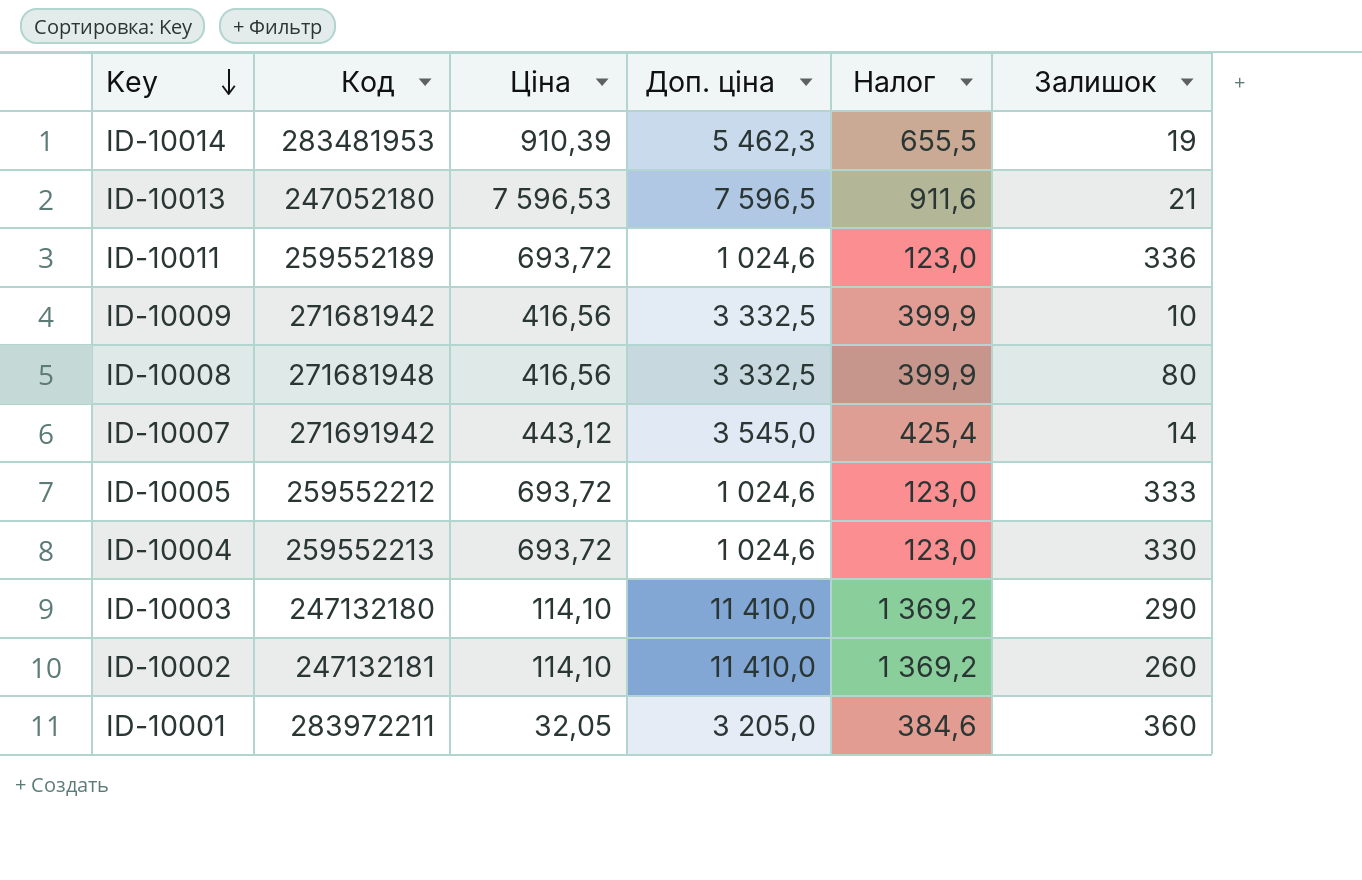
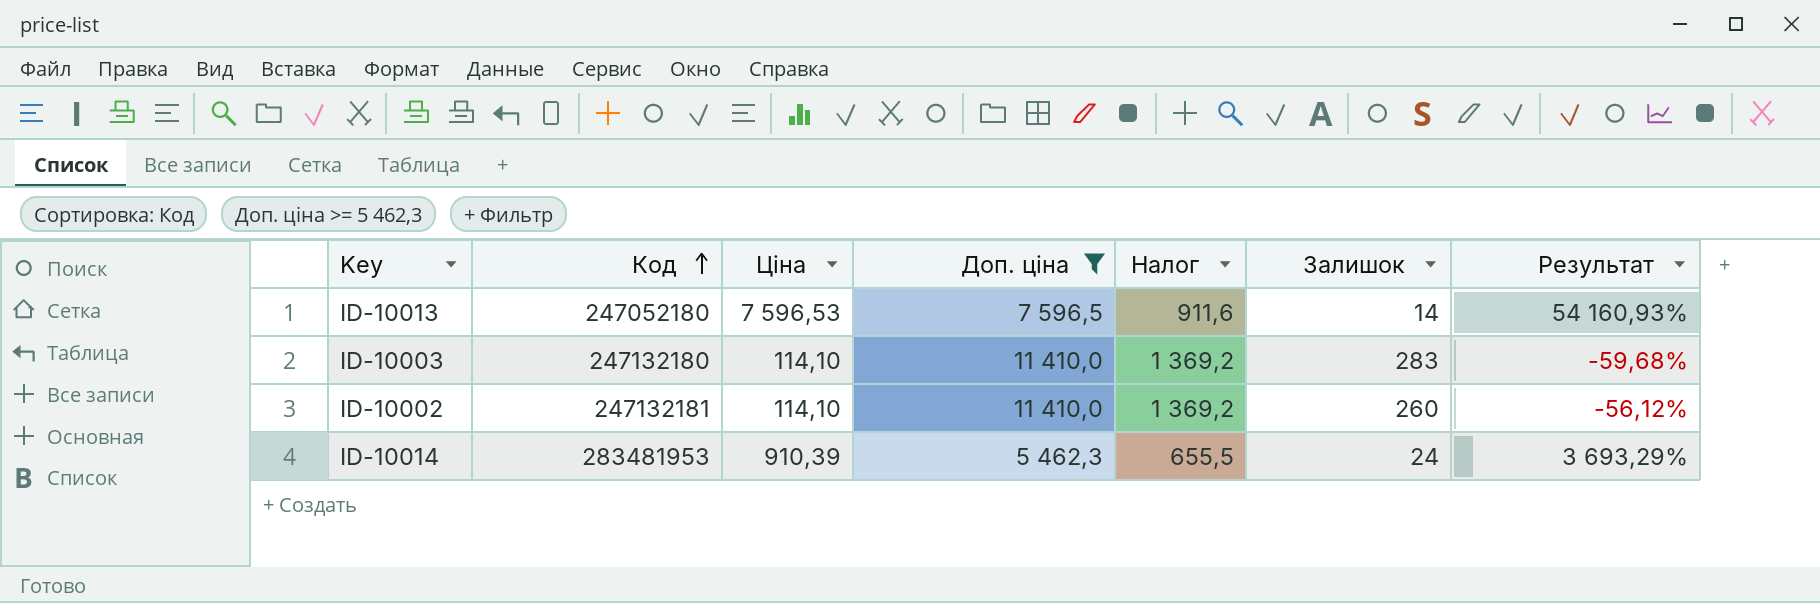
filter: none -> Доп. ціна >= 5 462,3
row order: Key descending -> Код ascending
column Результат | formula: none -> ([Ціна] - [Залишок]) / [Залишок]
ID-10013 | Залишок: 21 -> 14
ID-10003 | Залишок: 290 -> 283
ID-10014 | Залишок: 19 -> 24

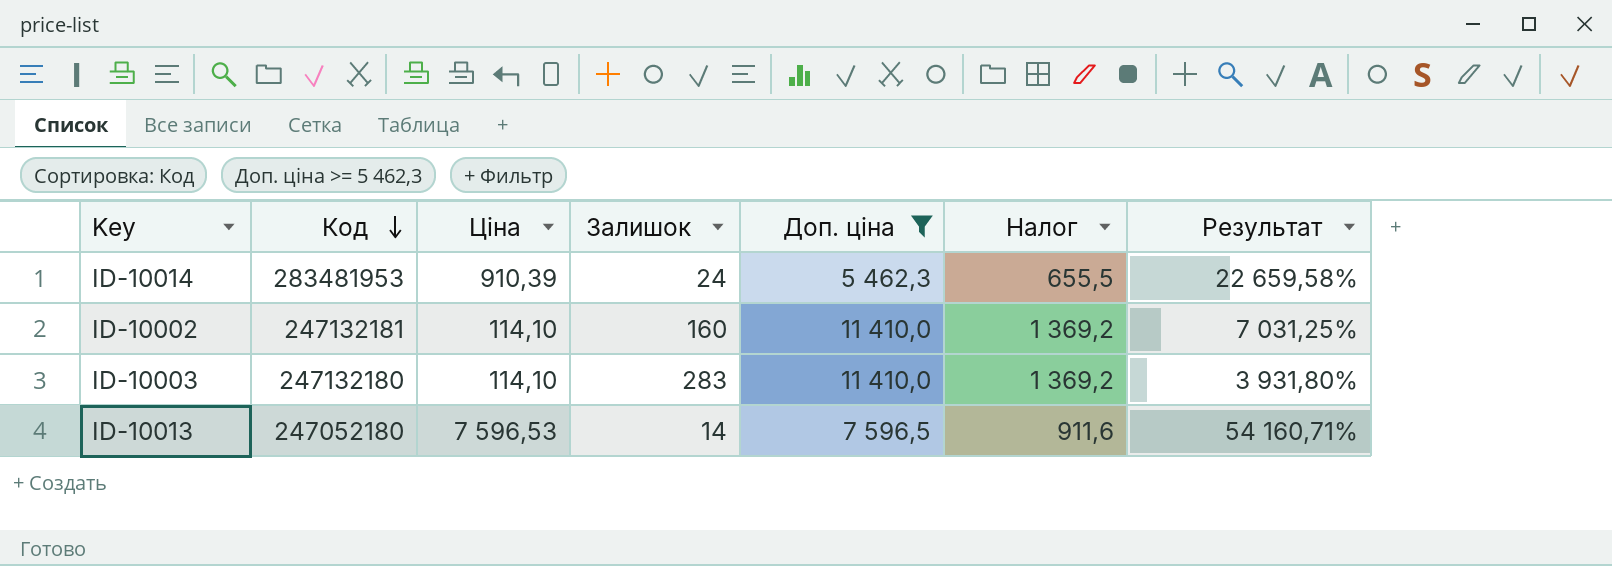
row order: Код ascending -> Код descending
column Залишок | position: 6 -> 4
column Результат | formula: ([Ціна] - [Залишок]) / [Залишок] -> ([Доп. ціна] - [Залишок]) / [Залишок]
ID-10002 | Залишок: 260 -> 160

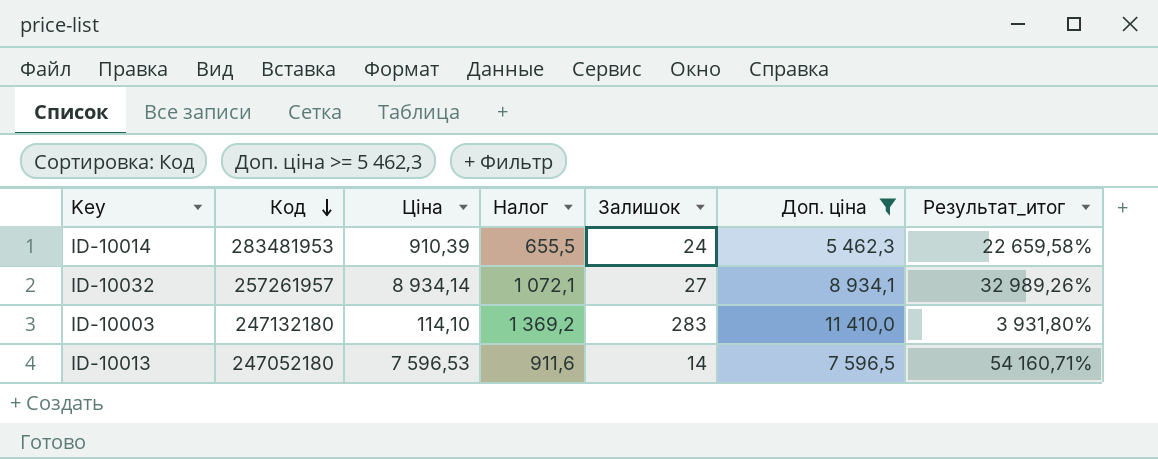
column Налог | position: 6 -> 4
column name: Результат -> Результат_итог
row ID-10002: 247132181 | 114,10 | 160 | 11 410,0 | 1 369,2 | 7 031,25% -> none
row ID-10032: none -> 257261957 | 8 934,14 | 1 072,1 | 27 | 8 934,1 | 32 989,26%

